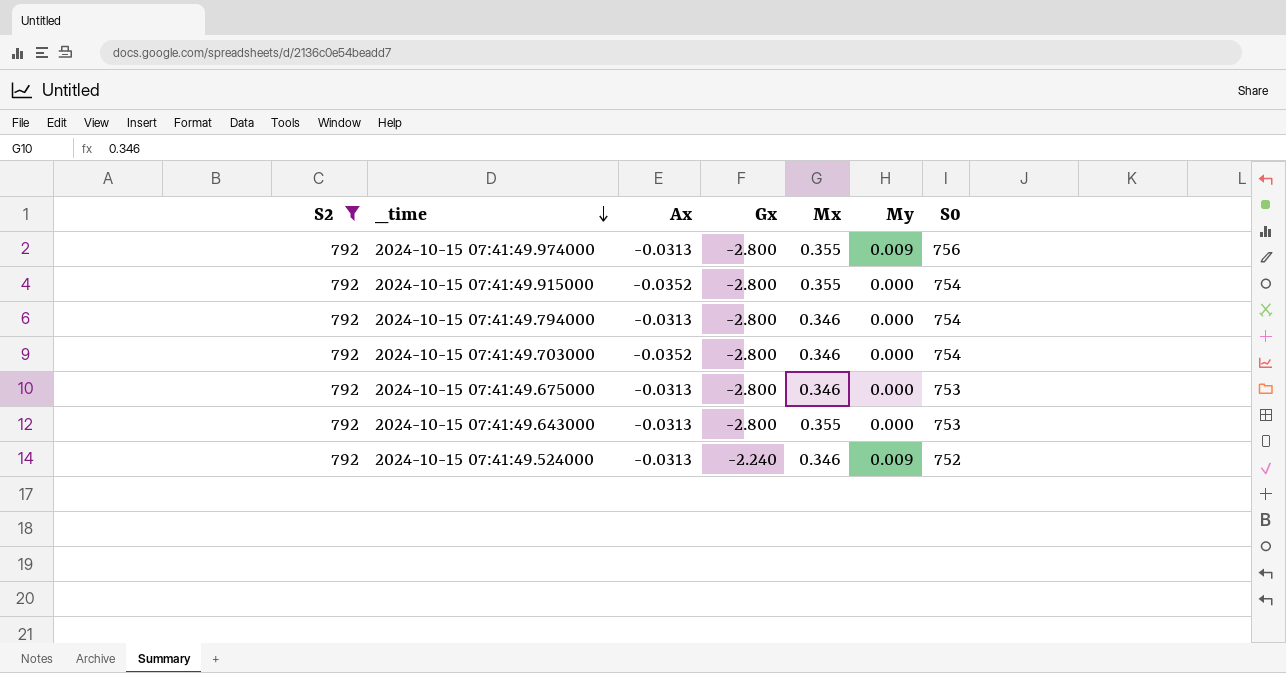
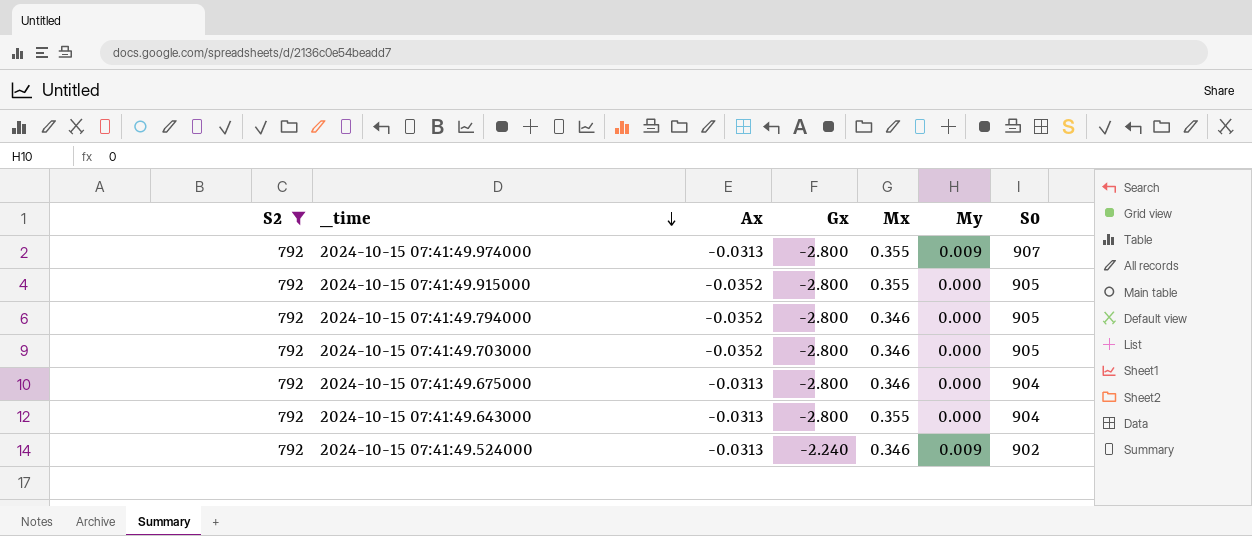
2024-10-15 07:41:49.974000 | S0: 756 -> 907
2024-10-15 07:41:49.915000 | S0: 754 -> 905
2024-10-15 07:41:49.794000 | Ax: -0.0313 -> -0.0352
2024-10-15 07:41:49.794000 | S0: 754 -> 905
2024-10-15 07:41:49.703000 | S0: 754 -> 905
2024-10-15 07:41:49.675000 | S0: 753 -> 904
2024-10-15 07:41:49.643000 | S0: 753 -> 904
2024-10-15 07:41:49.524000 | S0: 752 -> 902

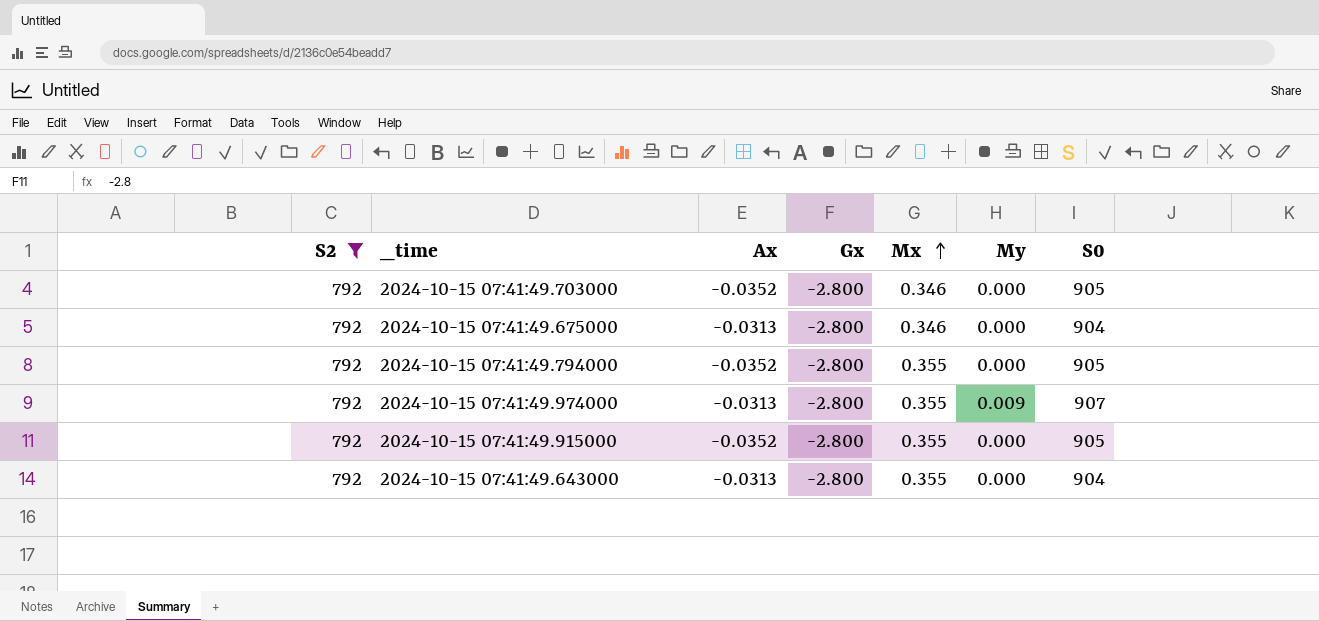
row order: _time descending -> Mx ascending
row 2024-10-15 07:41:49.524000: 792 | -0.0313 | -2.240 | 0.346 | 0.009 | 902 -> none
2024-10-15 07:41:49.794000 | Mx: 0.346 -> 0.355

